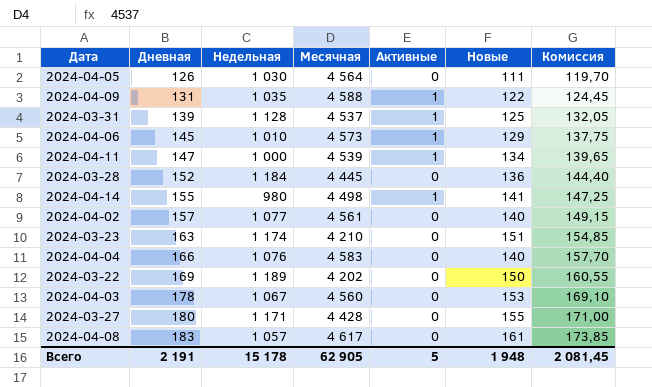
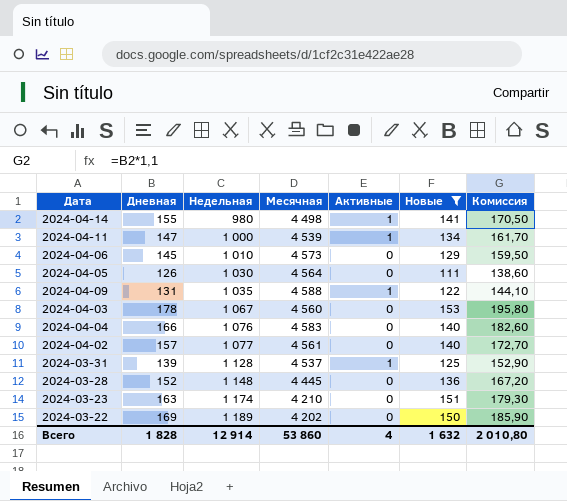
filter: none -> Новые <= 153
row order: Дневная ascending -> Недельная ascending
column Комиссия | formula: [Дневная] * 0,95 -> [Дневная] * 1,1
2024-04-06 | Активные: 1 -> 0
2024-03-28 | Недельная: 1 184 -> 1 148
Всего | Дневная: 2 191 -> 1 828
Всего | Недельная: 15 178 -> 12 914
Всего | Месячная: 62 905 -> 53 860
Всего | Активные: 5 -> 4
Всего | Новые: 1 948 -> 1 632
Всего | Комиссия: 2 081,45 -> 2 010,80

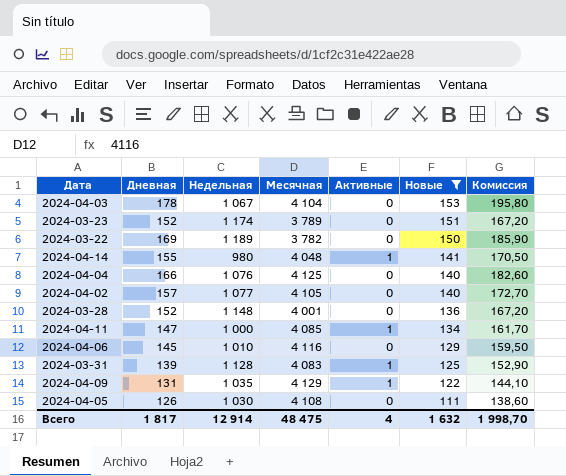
row order: Недельная ascending -> Новые descending
2024-04-03 | Месячная: 4 560 -> 4 104
2024-03-23 | Дневная: 163 -> 152
2024-03-23 | Месячная: 4 210 -> 3 789
2024-03-23 | Комиссия: 179,30 -> 167,20
2024-03-22 | Месячная: 4 202 -> 3 782
2024-04-14 | Месячная: 4 498 -> 4 048
2024-04-04 | Месячная: 4 583 -> 4 125
2024-04-02 | Месячная: 4 561 -> 4 105
2024-03-28 | Месячная: 4 445 -> 4 001
2024-04-11 | Месячная: 4 539 -> 4 085
2024-04-06 | Месячная: 4 573 -> 4 116
2024-03-31 | Месячная: 4 537 -> 4 083
2024-04-09 | Месячная: 4 588 -> 4 129
2024-04-05 | Месячная: 4 564 -> 4 108
Всего | Дневная: 1 828 -> 1 817
Всего | Месячная: 53 860 -> 48 475
Всего | Комиссия: 2 010,80 -> 1 998,70

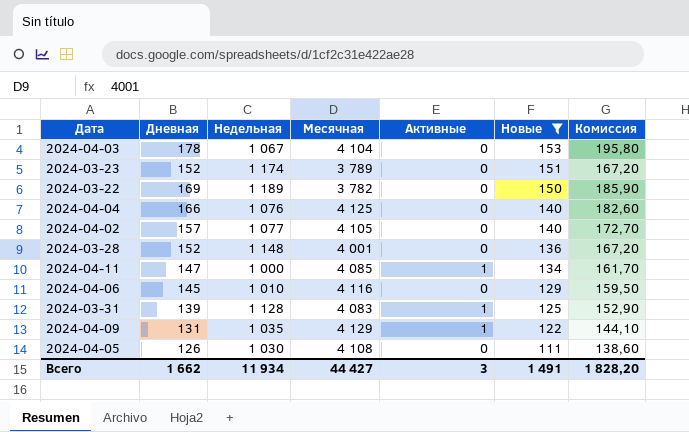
row 2024-04-14: 155 | 980 | 4 048 | 1 | 141 | 170,50 -> none
Всего | Дневная: 1 817 -> 1 662
Всего | Недельная: 12 914 -> 11 934
Всего | Месячная: 48 475 -> 44 427
Всего | Активные: 4 -> 3
Всего | Новые: 1 632 -> 1 491
Всего | Комиссия: 1 998,70 -> 1 828,20

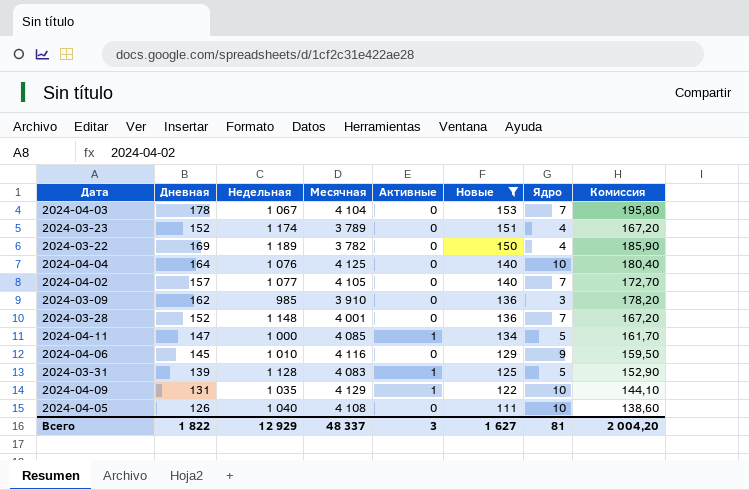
column Ядро | position: none -> 7
2024-04-04 | Дневная: 166 -> 164
2024-04-04 | Комиссия: 182,60 -> 180,40
row 2024-03-09: none -> 162 | 985 | 3 910 | 0 | 136 | 3 | 178,20
2024-04-05 | Недельная: 1 030 -> 1 040
Всего | Дневная: 1 662 -> 1 822
Всего | Недельная: 11 934 -> 12 929
Всего | Месячная: 44 427 -> 48 337
Всего | Новые: 1 491 -> 1 627
Всего | Комиссия: 1 828,20 -> 2 004,20

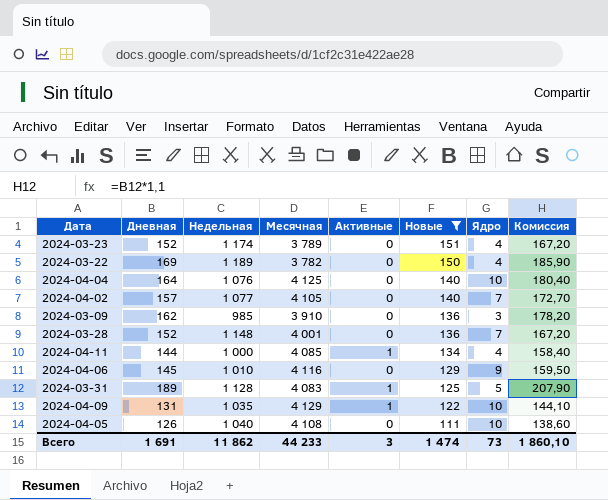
row 2024-04-03: 178 | 1 067 | 4 104 | 0 | 153 | 7 | 195,80 -> none
2024-04-11 | Дневная: 147 -> 144
2024-04-11 | Ядро: 5 -> 4
2024-04-11 | Комиссия: 161,70 -> 158,40
2024-03-31 | Дневная: 139 -> 189
2024-03-31 | Комиссия: 152,90 -> 207,90
Всего | Дневная: 1 822 -> 1 691
Всего | Недельная: 12 929 -> 11 862
Всего | Месячная: 48 337 -> 44 233
Всего | Новые: 1 627 -> 1 474
Всего | Ядро: 81 -> 73
Всего | Комиссия: 2 004,20 -> 1 860,10

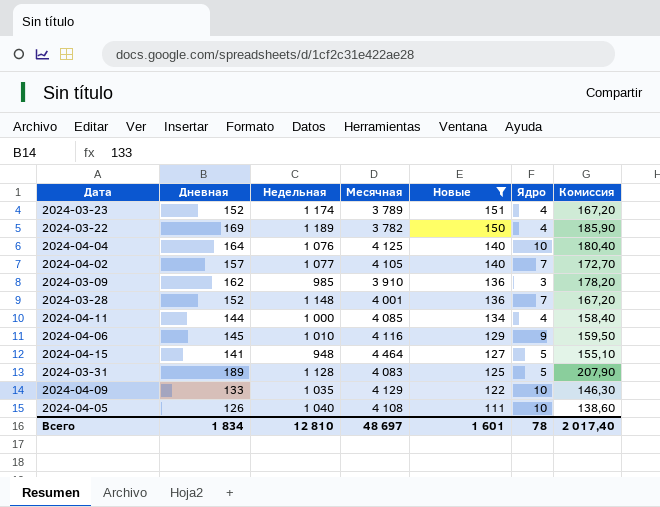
column Активные | position: 5 -> none
row 2024-04-15: none -> 141 | 948 | 4 464 | 127 | 5 | 155,10
2024-04-09 | Дневная: 131 -> 133
2024-04-09 | Комиссия: 144,10 -> 146,30
Всего | Дневная: 1 691 -> 1 834
Всего | Недельная: 11 862 -> 12 810
Всего | Месячная: 44 233 -> 48 697
Всего | Новые: 1 474 -> 1 601
Всего | Ядро: 73 -> 78
Всего | Комиссия: 1 860,10 -> 2 017,40

